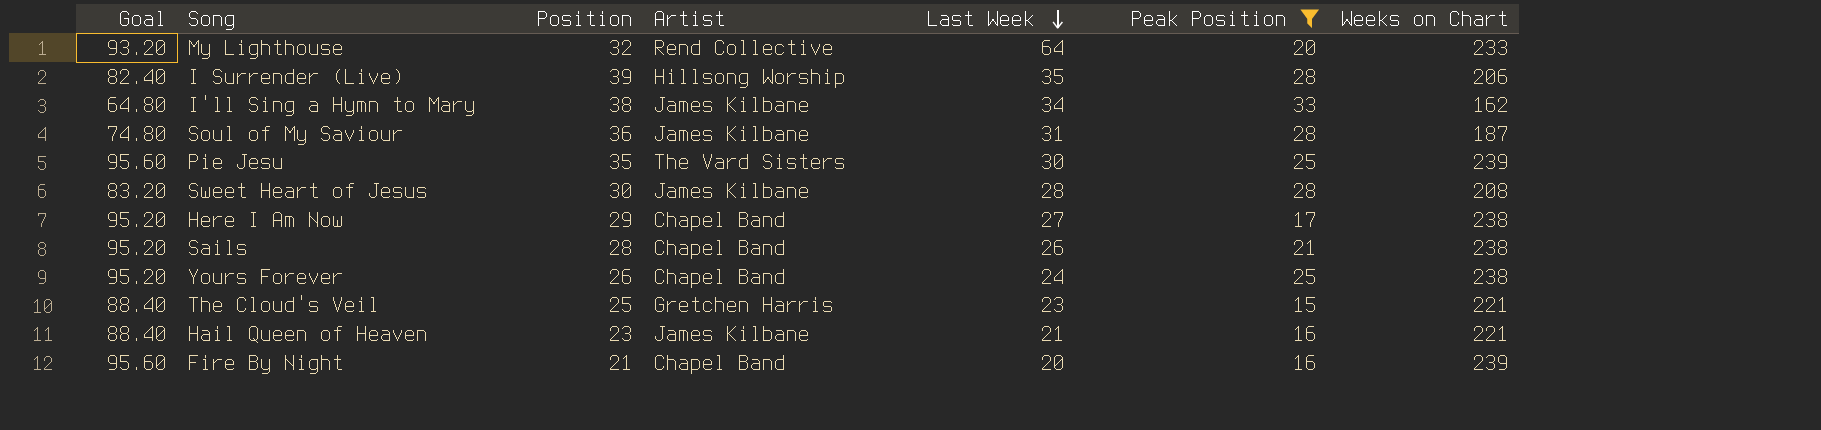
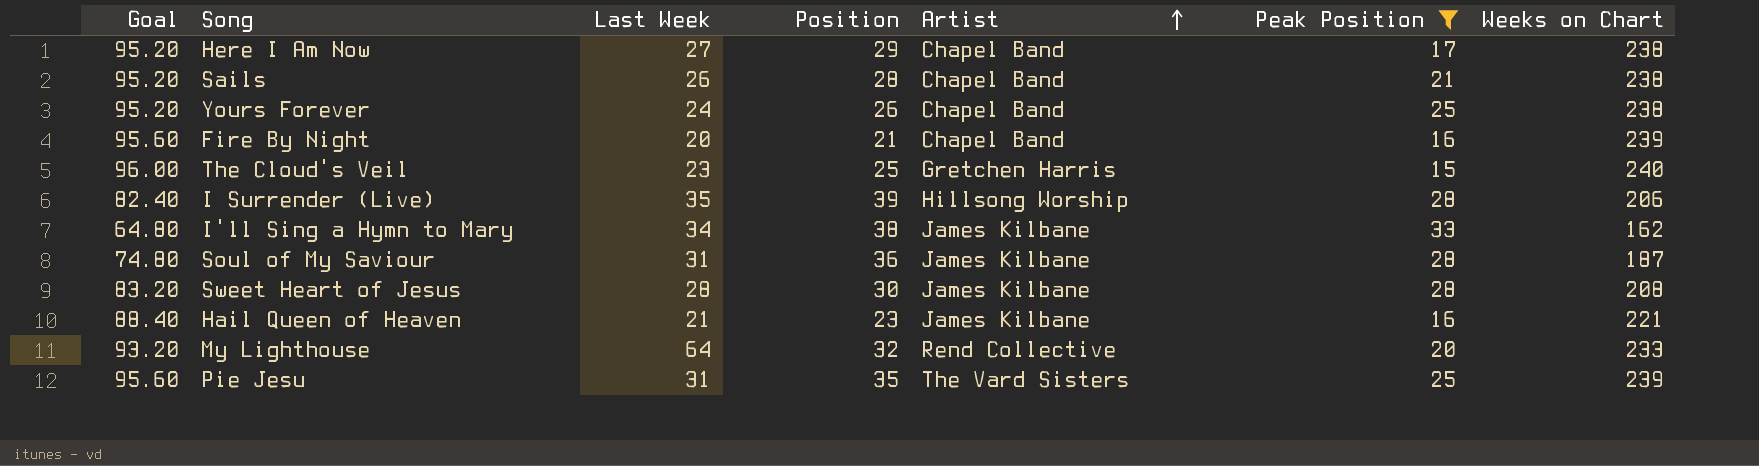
row order: Last Week descending -> Artist ascending
column Last Week | position: 5 -> 3
The Cloud's Veil | Goal: 88.40 -> 96.00
The Cloud's Veil | Weeks on Chart: 221 -> 240
Pie Jesu | Last Week: 30 -> 31

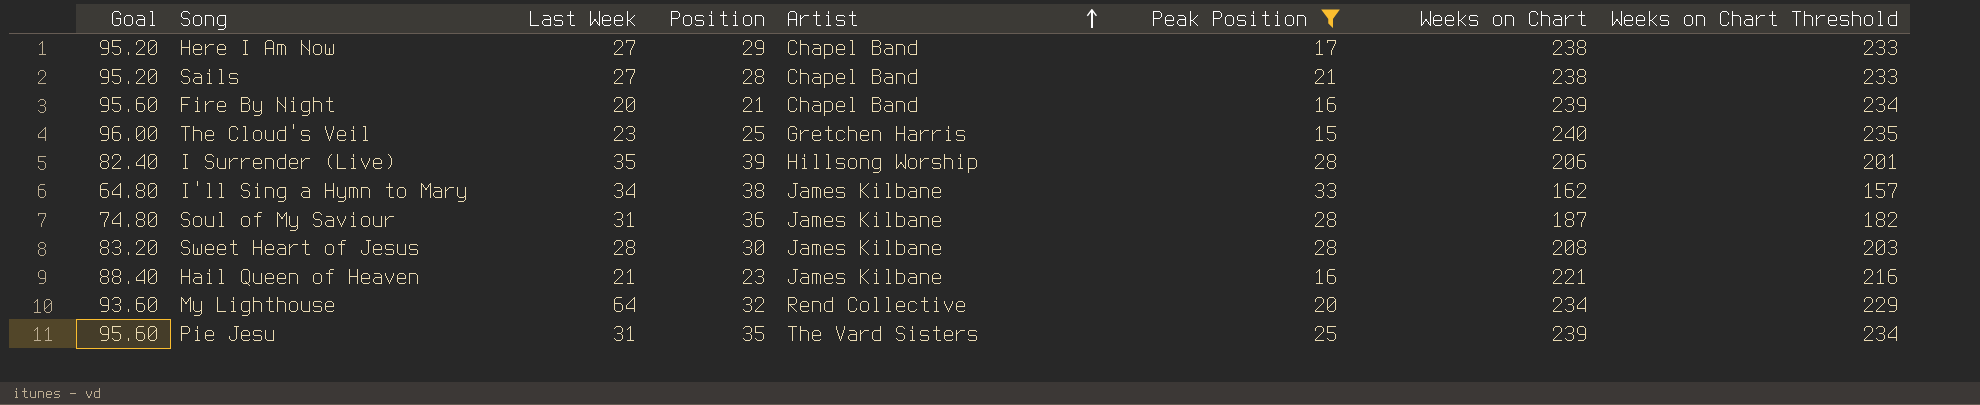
column Weeks on Chart Threshold | formula: none -> [Weeks on Chart] - 5
row Yours Forever: 95.20 | 24 | 26 | Chapel Band | 25 | 238 -> none
Sails | Last Week: 26 -> 27
My Lighthouse | Goal: 93.20 -> 93.60
My Lighthouse | Weeks on Chart: 233 -> 234

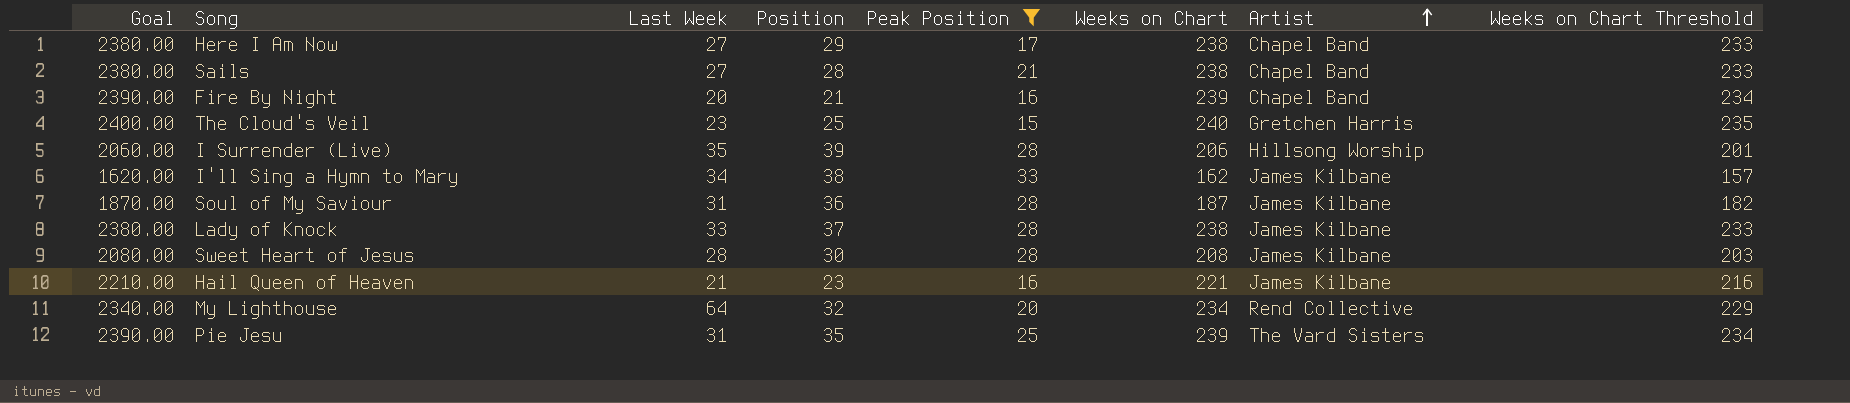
column Goal | formula: [Weeks on Chart] * 0.4 -> [Weeks on Chart] * 10
column Artist | position: 5 -> 7
row Lady of Knock: none -> 2380.00 | 33 | 37 | 28 | 238 | James Kilbane | 233

